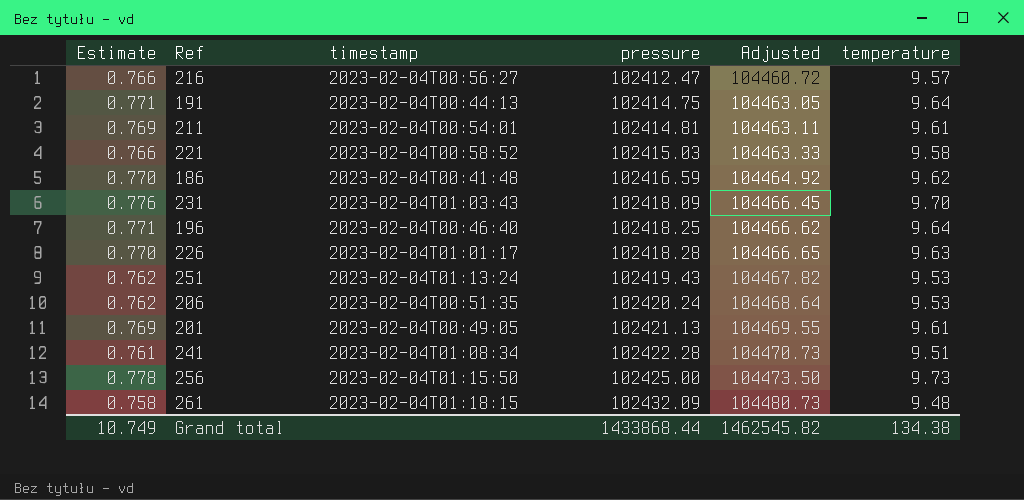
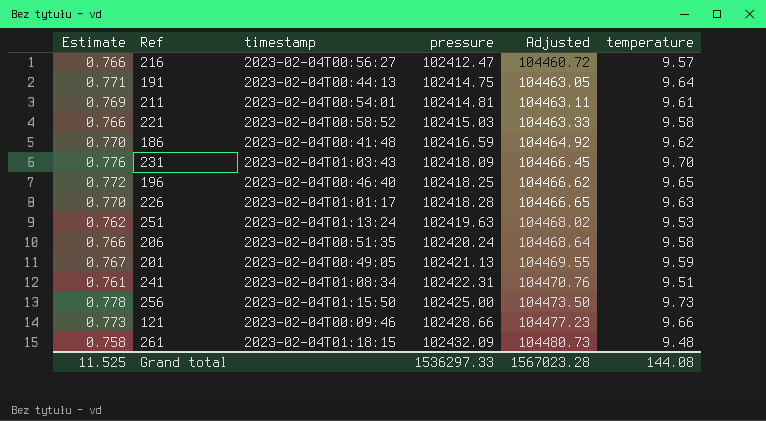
196 | Estimate: 0.771 -> 0.772
196 | temperature: 9.64 -> 9.65
251 | pressure: 102419.43 -> 102419.63
251 | Adjusted: 104467.82 -> 104468.02
206 | Estimate: 0.762 -> 0.766
206 | temperature: 9.53 -> 9.58
201 | Estimate: 0.769 -> 0.767
201 | temperature: 9.61 -> 9.59
241 | pressure: 102422.28 -> 102422.31
241 | Adjusted: 104470.73 -> 104470.76
row 121: none -> 0.773 | 2023-02-04T00:09:46 | 102428.66 | 104477.23 | 9.66
Grand total | Estimate: 10.749 -> 11.525
Grand total | pressure: 1433868.44 -> 1536297.33
Grand total | Adjusted: 1462545.82 -> 1567023.28
Grand total | temperature: 134.38 -> 144.08

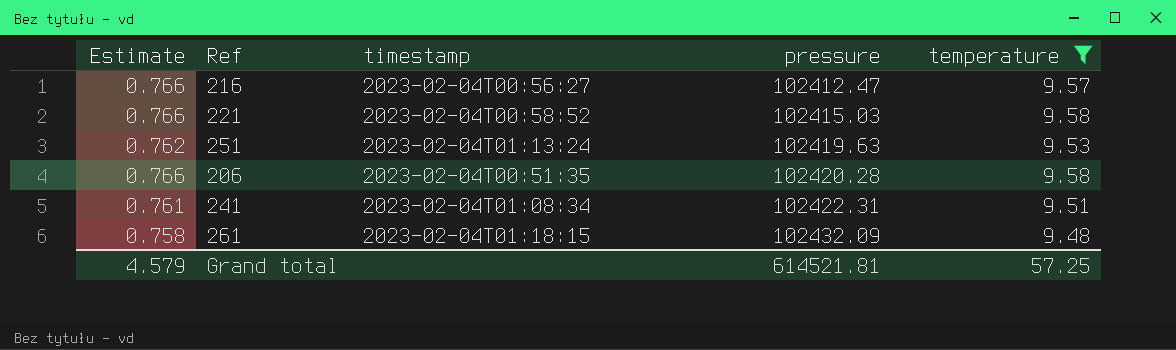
filter: none -> temperature <= 9.58
column Adjusted | formula: [pressure] * 1.02 -> none
206 | pressure: 102420.24 -> 102420.28
Grand total | Estimate: 11.525 -> 4.579
Grand total | pressure: 1536297.33 -> 614521.81
Grand total | temperature: 144.08 -> 57.25

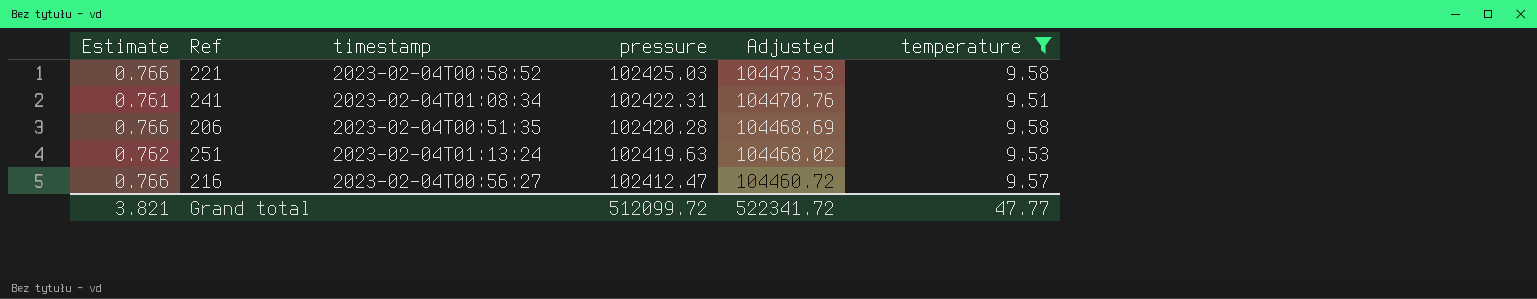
row order: pressure ascending -> pressure descending
column Adjusted | formula: none -> [pressure] * 1.02
row 261: 0.758 | 2023-02-04T01:18:15 | 102432.09 | 9.48 -> none
221 | pressure: 102415.03 -> 102425.03
Grand total | Estimate: 4.579 -> 3.821
Grand total | pressure: 614521.81 -> 512099.72
Grand total | temperature: 57.25 -> 47.77

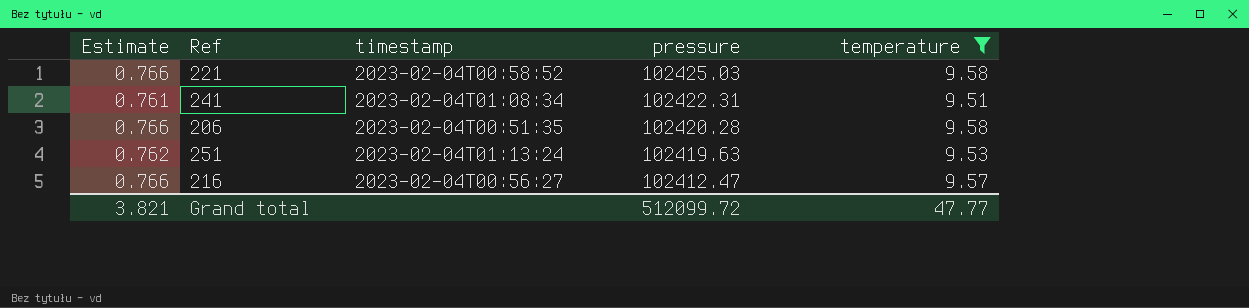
column Adjusted | formula: [pressure] * 1.02 -> none

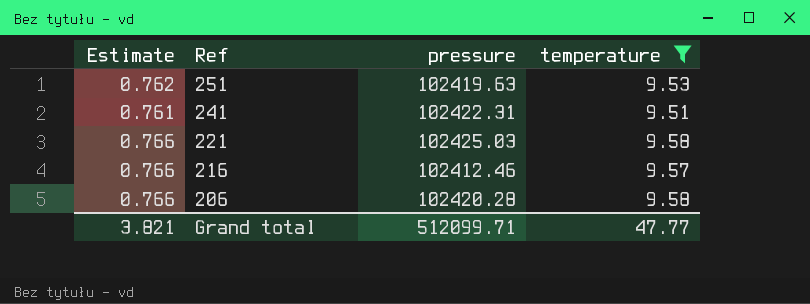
row order: pressure descending -> Ref descending
column timestamp | position: 3 -> none
216 | pressure: 102412.47 -> 102412.46
Grand total | pressure: 512099.72 -> 512099.71

